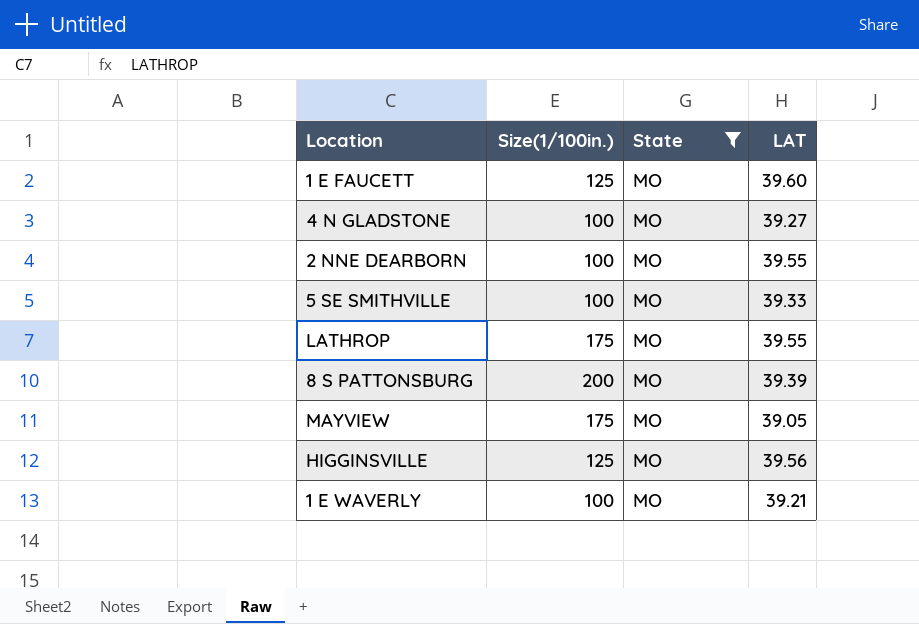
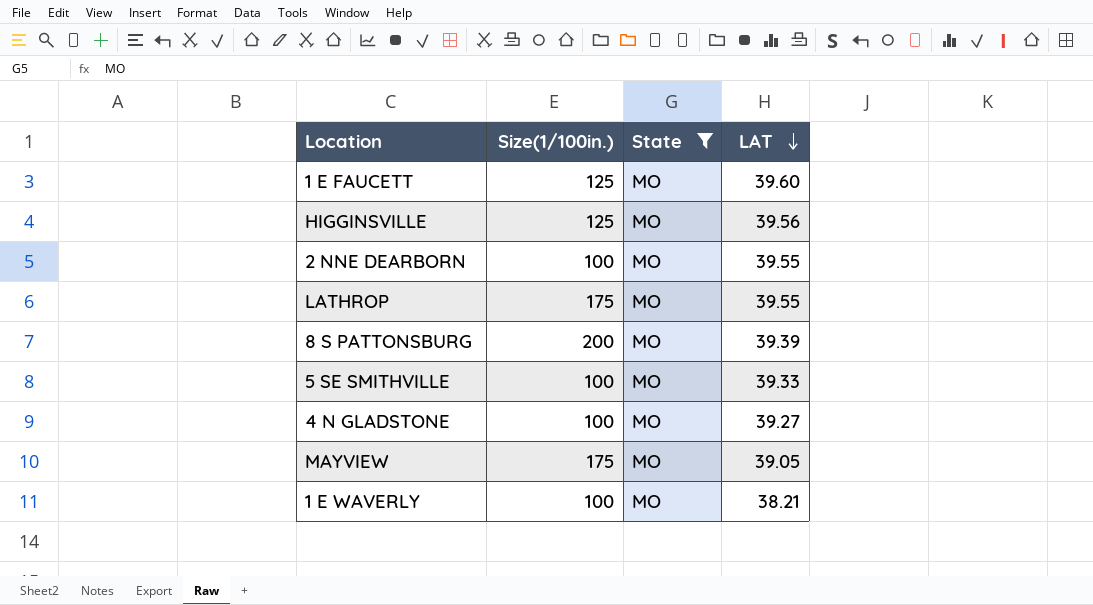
row order: none -> LAT descending
1 E WAVERLY | LAT: 39.21 -> 38.21

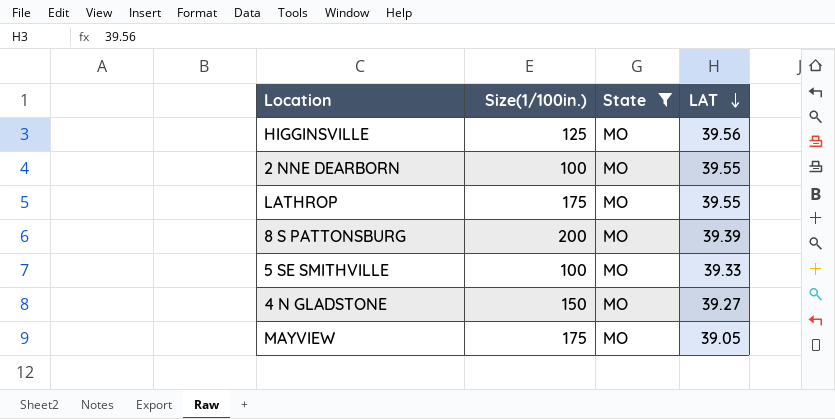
row 1 E FAUCETT: 125 | MO | 39.60 -> none
row 1 E WAVERLY: 100 | MO | 38.21 -> none
4 N GLADSTONE | Size(1/100in.): 100 -> 150

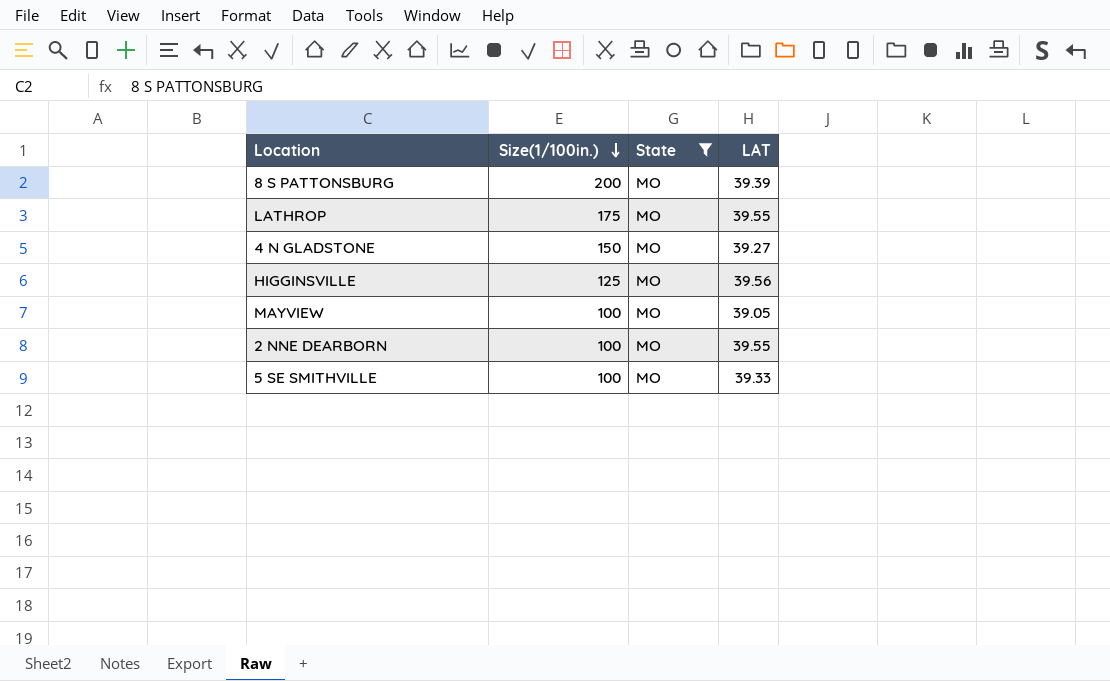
row order: LAT descending -> Size(1/100in.) descending
MAYVIEW | Size(1/100in.): 175 -> 100

